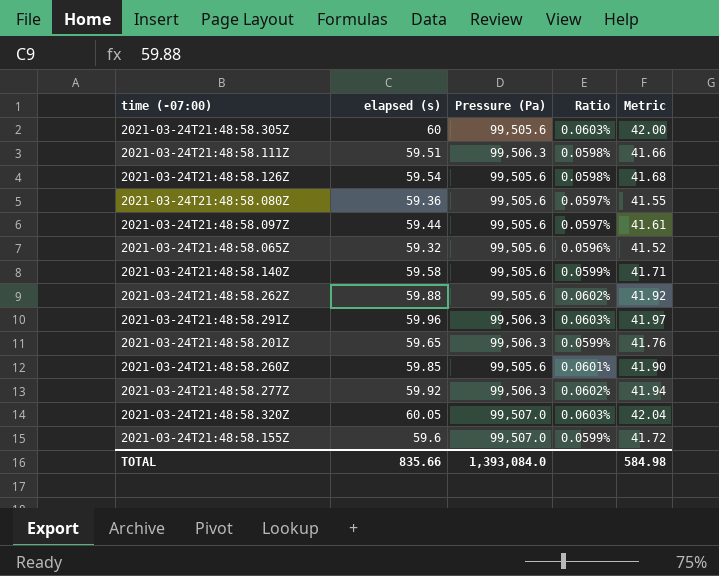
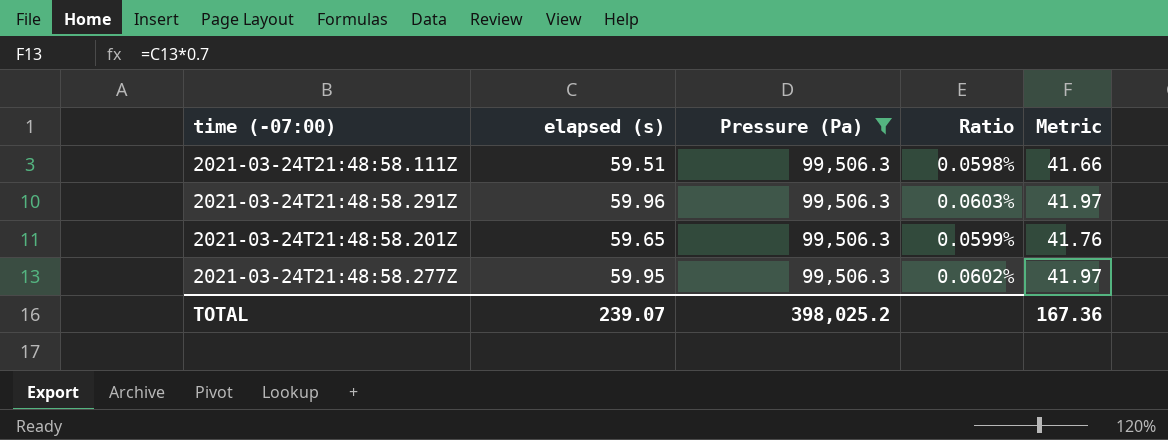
filter: none -> Pressure (Pa) = 99,506.3
2021-03-24T21:48:58.277Z | elapsed (s): 59.92 -> 59.95
2021-03-24T21:48:58.277Z | Metric: 41.94 -> 41.97
TOTAL | elapsed (s): 835.66 -> 239.07
TOTAL | Pressure (Pa): 1,393,084.0 -> 398,025.2
TOTAL | Metric: 584.98 -> 167.36

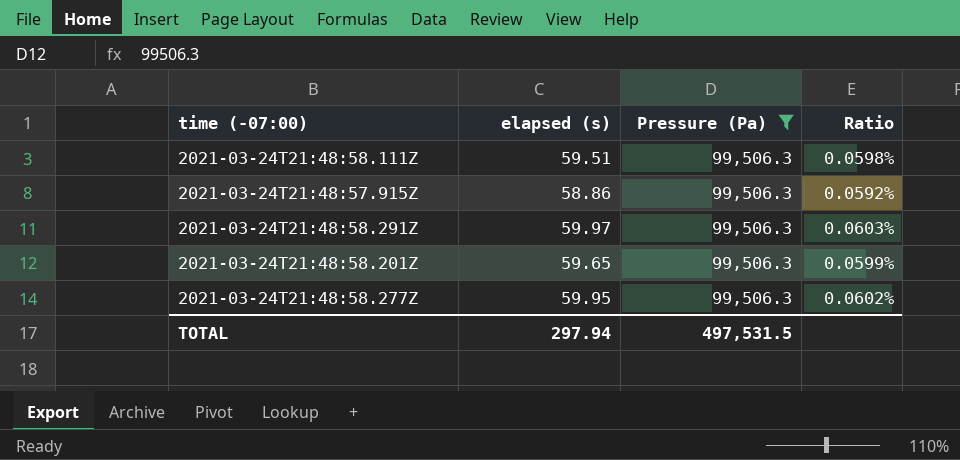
column Metric | formula: [elapsed (s)] * 0.7 -> none
row 2021-03-24T21:48:57.915Z: none -> 58.86 | 99,506.3 | 0.0592%
2021-03-24T21:48:58.291Z | elapsed (s): 59.96 -> 59.97
TOTAL | elapsed (s): 239.07 -> 297.94
TOTAL | Pressure (Pa): 398,025.2 -> 497,531.5

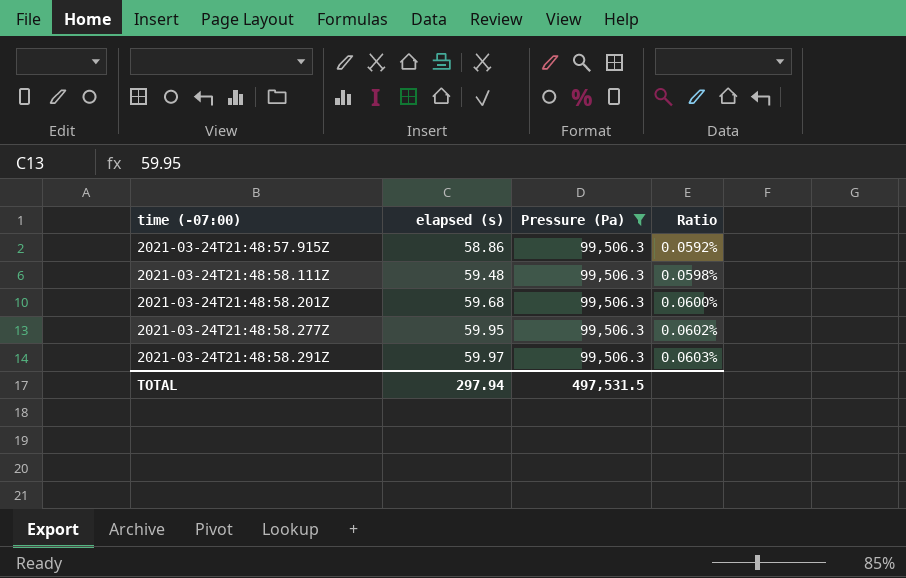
row order: none -> time (-07:00) ascending
2021-03-24T21:48:58.111Z | elapsed (s): 59.51 -> 59.48
2021-03-24T21:48:58.201Z | elapsed (s): 59.65 -> 59.68
2021-03-24T21:48:58.201Z | Ratio: 0.0599% -> 0.0600%

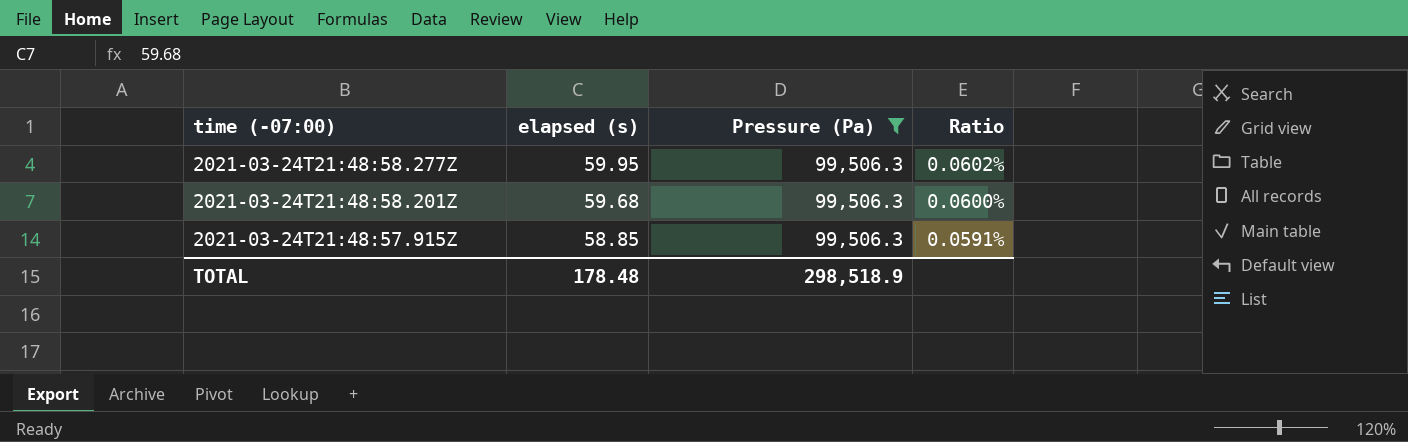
row order: time (-07:00) ascending -> time (-07:00) descending
row 2021-03-24T21:48:58.111Z: 59.48 | 99,506.3 | 0.0598% -> none
row 2021-03-24T21:48:58.291Z: 59.97 | 99,506.3 | 0.0603% -> none
2021-03-24T21:48:57.915Z | elapsed (s): 58.86 -> 58.85
2021-03-24T21:48:57.915Z | Ratio: 0.0592% -> 0.0591%
TOTAL | elapsed (s): 297.94 -> 178.48
TOTAL | Pressure (Pa): 497,531.5 -> 298,518.9

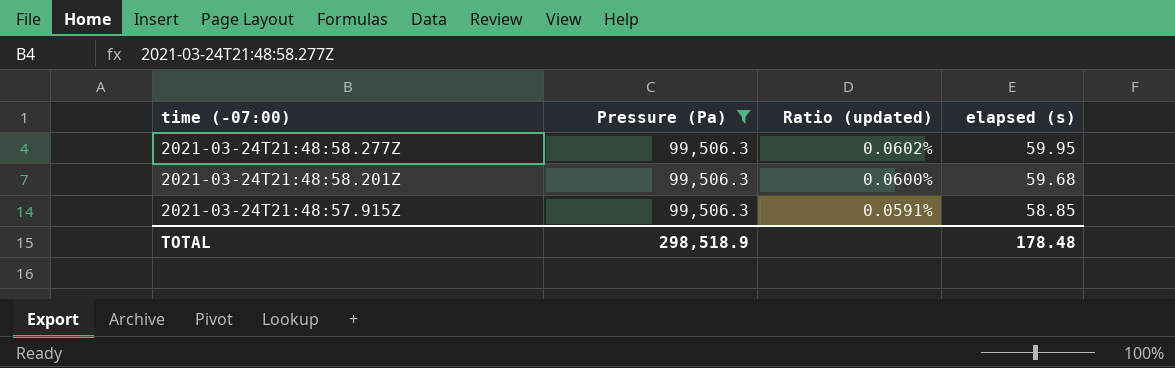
column name: Ratio -> Ratio (updated)
column elapsed (s) | position: 2 -> 4

